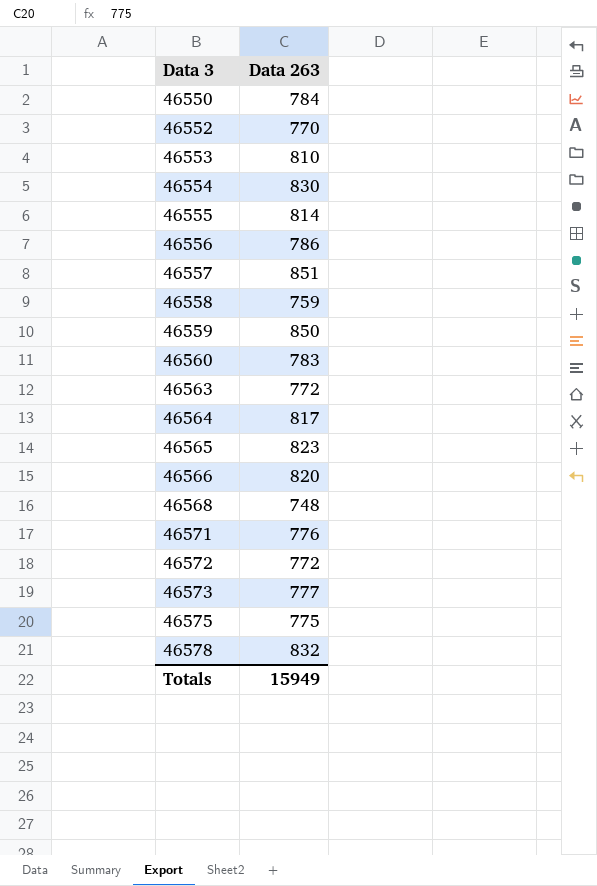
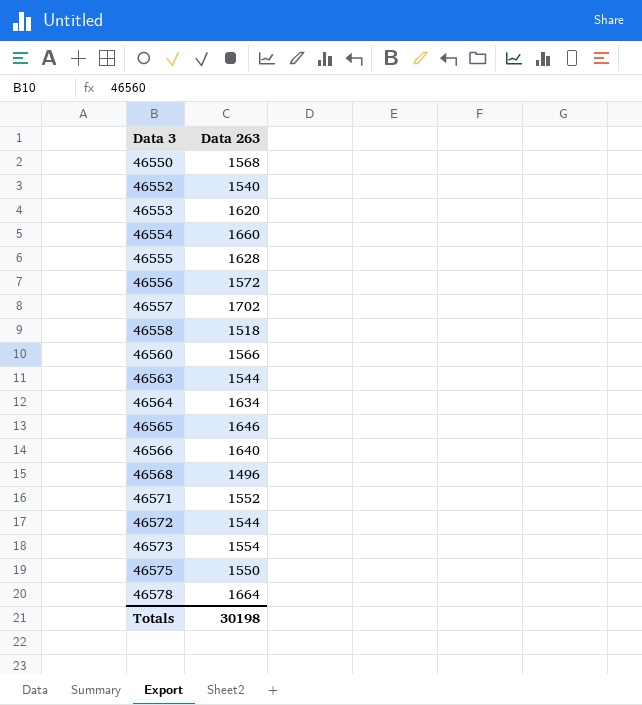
row 46559: 850 -> none
46550 | Data 263: 784 -> 1568
46552 | Data 263: 770 -> 1540
46553 | Data 263: 810 -> 1620
46554 | Data 263: 830 -> 1660
46555 | Data 263: 814 -> 1628
46556 | Data 263: 786 -> 1572
46557 | Data 263: 851 -> 1702
46558 | Data 263: 759 -> 1518
46560 | Data 263: 783 -> 1566
46563 | Data 263: 772 -> 1544
46564 | Data 263: 817 -> 1634
46565 | Data 263: 823 -> 1646
46566 | Data 263: 820 -> 1640
46568 | Data 263: 748 -> 1496
46571 | Data 263: 776 -> 1552
46572 | Data 263: 772 -> 1544
46573 | Data 263: 777 -> 1554
46575 | Data 263: 775 -> 1550
46578 | Data 263: 832 -> 1664
Totals | Data 263: 15949 -> 30198

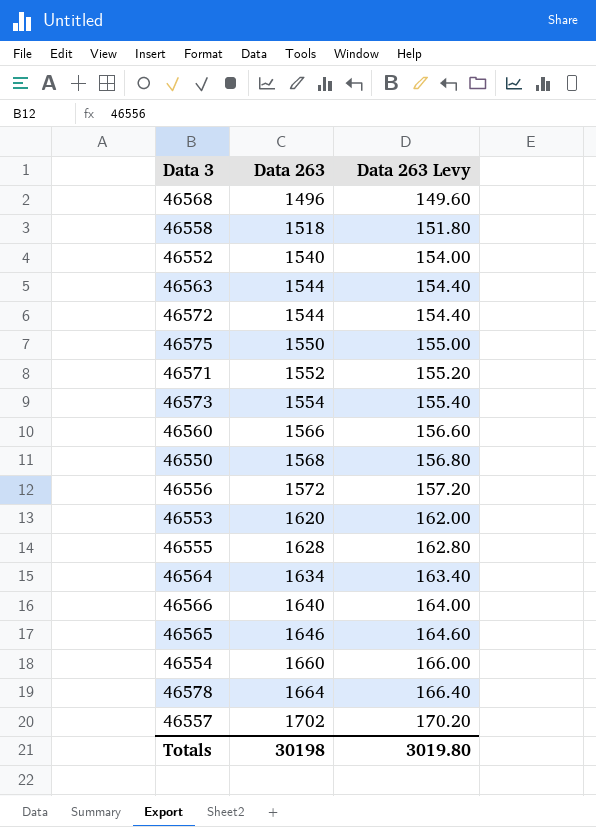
row order: Data 3 ascending -> Data 263 ascending
column Data 263 Levy | formula: none -> [Data 263] * 0.1

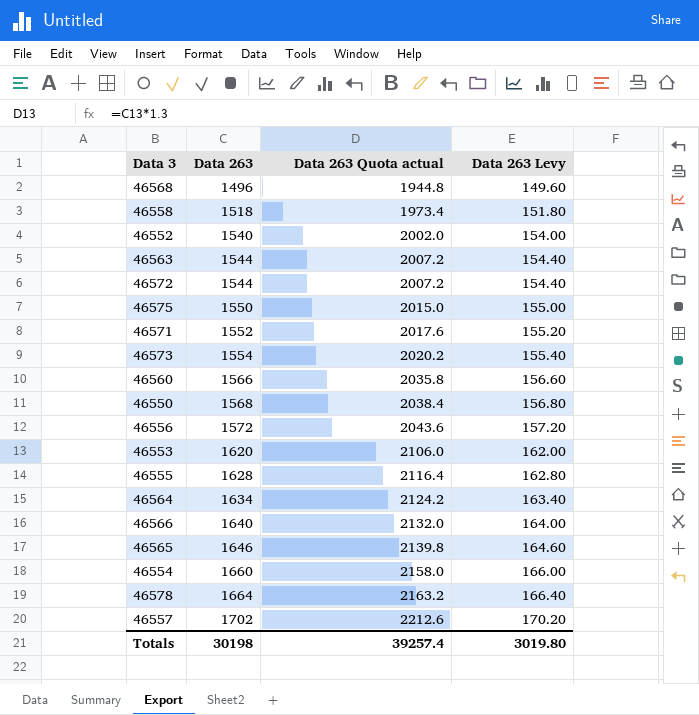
column Data 263 Quota actual | formula: none -> [Data 263] * 1.3

